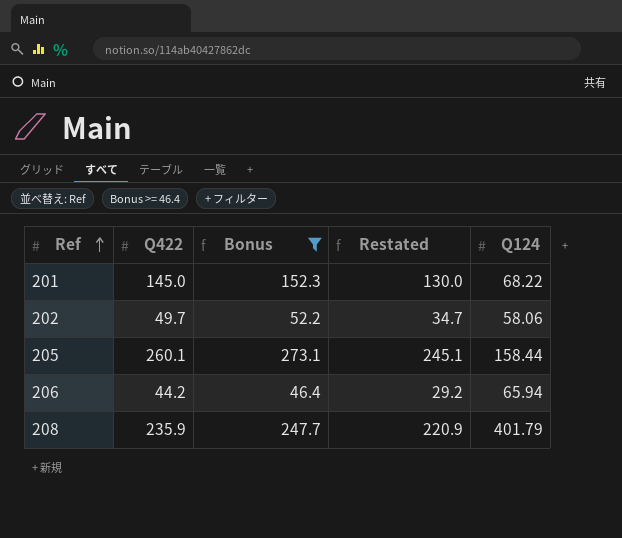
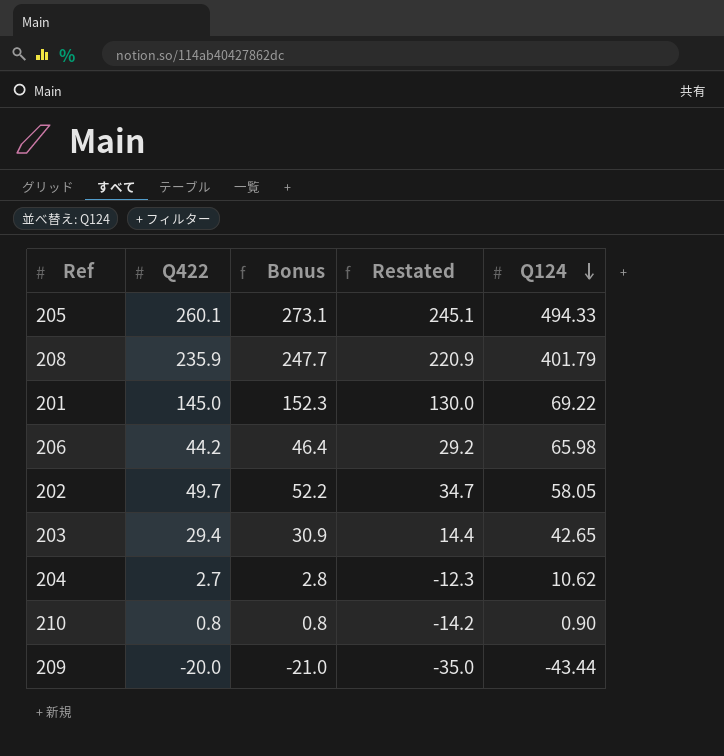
filter: Bonus >= 46.4 -> none
row order: Ref ascending -> Q124 descending
205 | Q124: 158.44 -> 494.33
201 | Q124: 68.22 -> 69.22
206 | Q124: 65.94 -> 65.98
202 | Q124: 58.06 -> 58.05

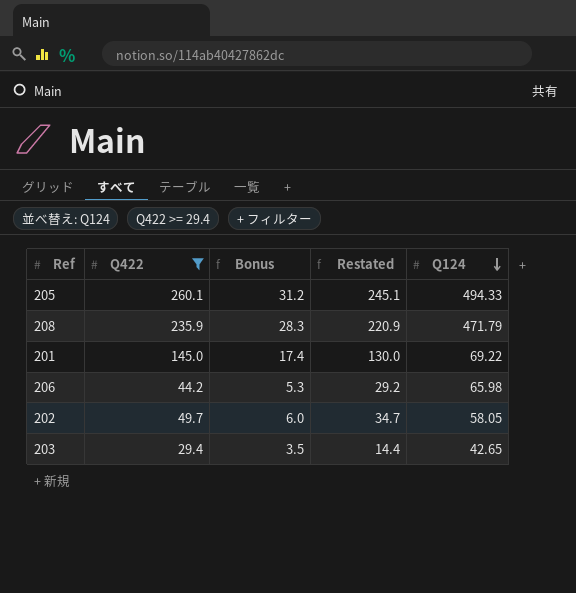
filter: none -> Q422 >= 29.4
column Bonus | formula: [Q422] * 1.05 -> [Q422] * 0.12
208 | Q124: 401.79 -> 471.79

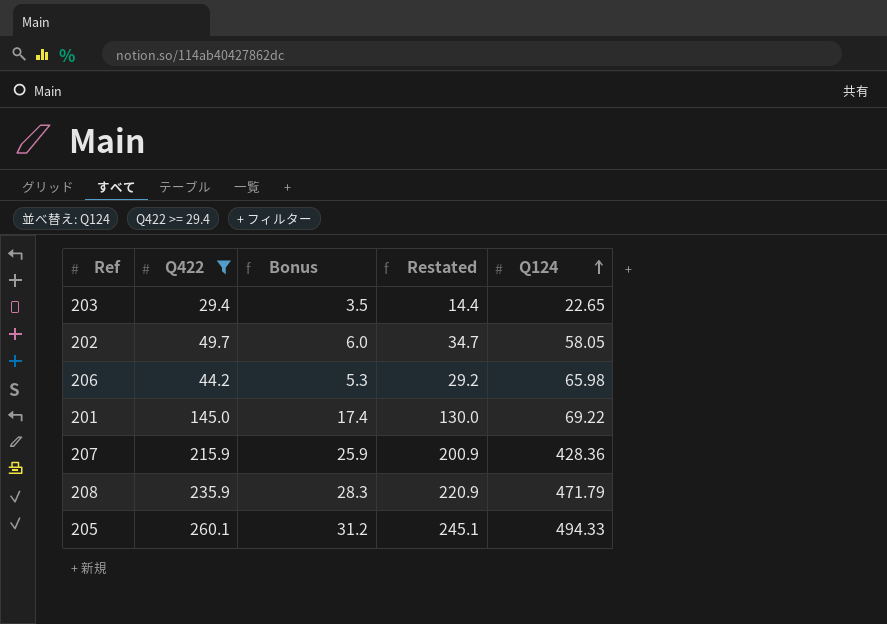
row order: Q124 descending -> Q124 ascending
203 | Q124: 42.65 -> 22.65
row 207: none -> 215.9 | 25.9 | 200.9 | 428.36

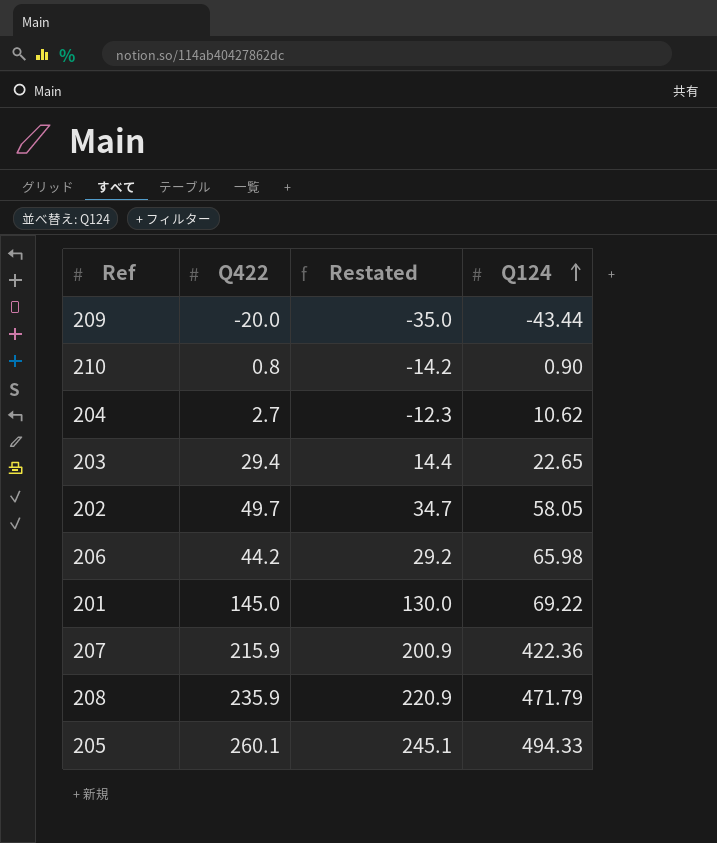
filter: Q422 >= 29.4 -> none
column Bonus | formula: [Q422] * 0.12 -> none
207 | Q124: 428.36 -> 422.36

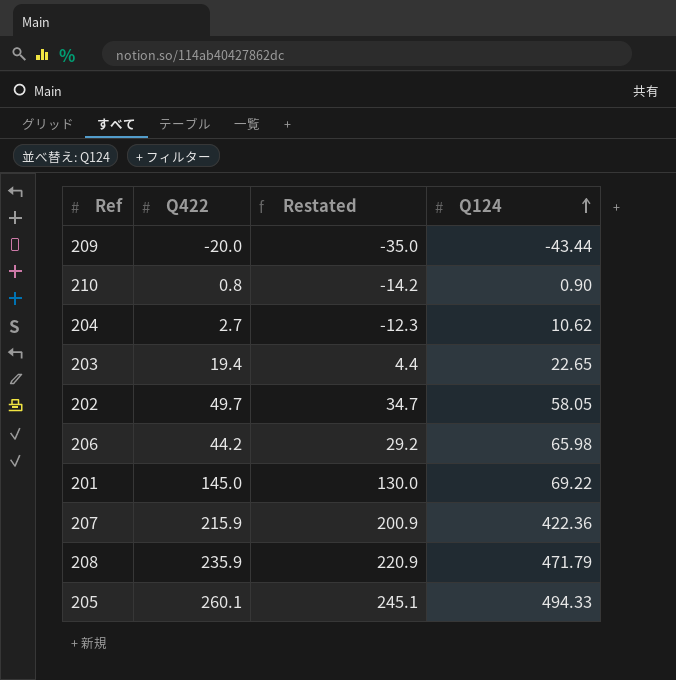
203 | Q422: 29.4 -> 19.4
203 | Restated: 14.4 -> 4.4

